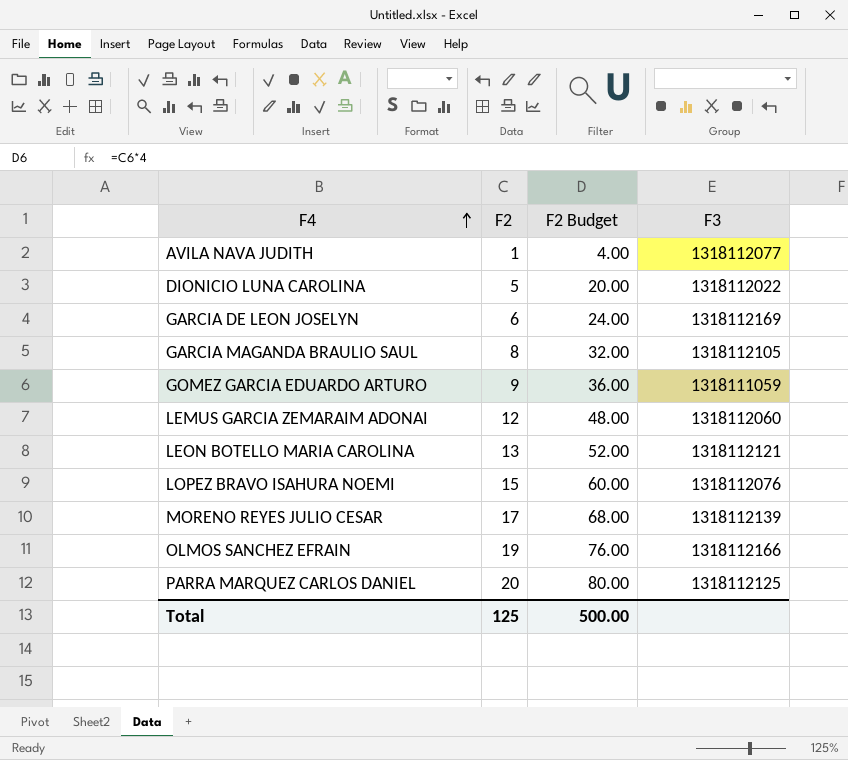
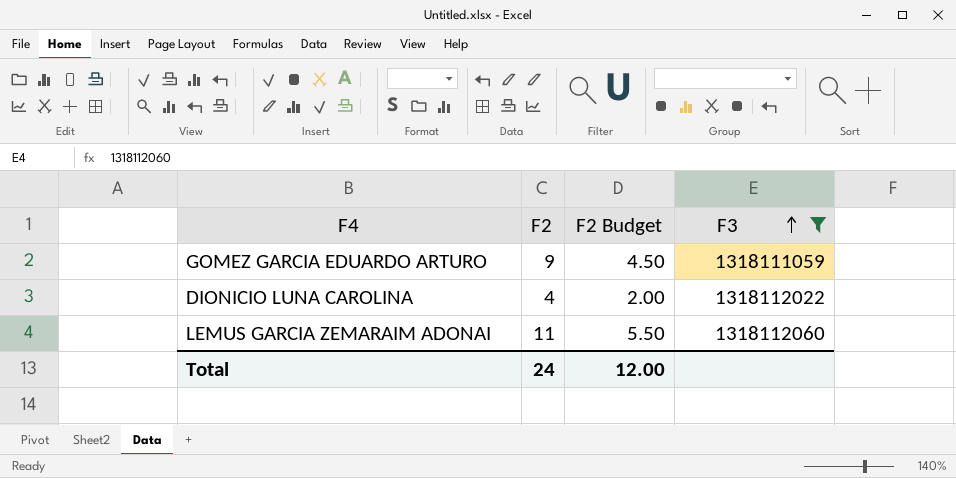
filter: none -> F3 <= 1318112060
row order: F4 ascending -> F3 ascending
column F2 Budget | formula: [F2] * 4 -> [F2] * 0.5
DIONICIO LUNA CAROLINA | F2: 5 -> 4
LEMUS GARCIA ZEMARAIM ADONAI | F2: 12 -> 11
Total | F2: 125 -> 24
Total | F2 Budget: 500.00 -> 12.00

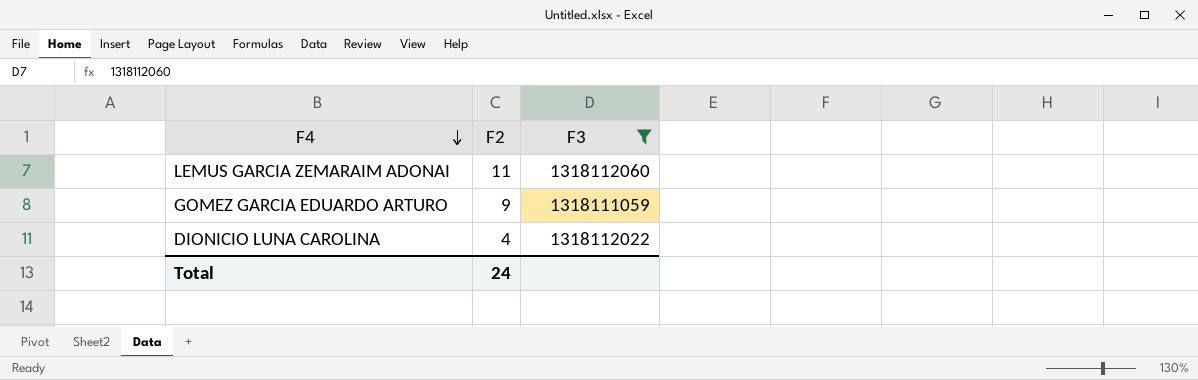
row order: F3 ascending -> F4 descending
column F2 Budget | formula: [F2] * 0.5 -> none

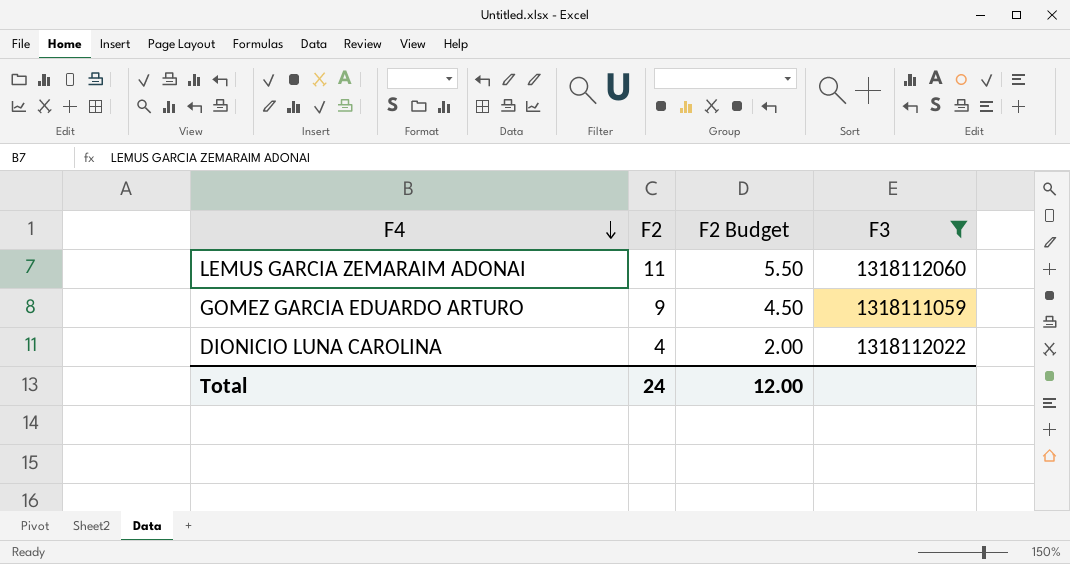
column F2 Budget | formula: none -> [F2] * 0.5

